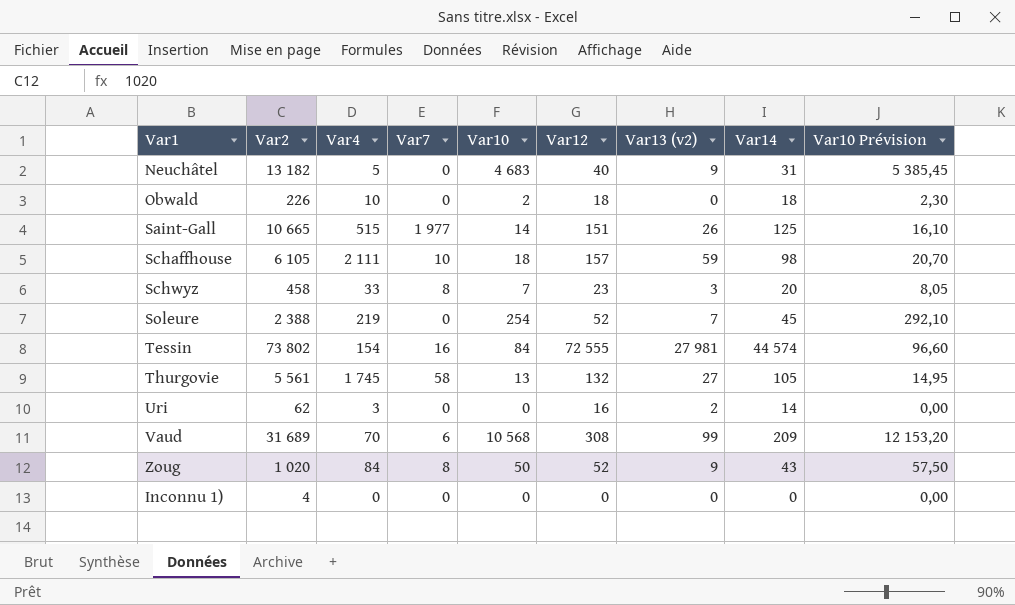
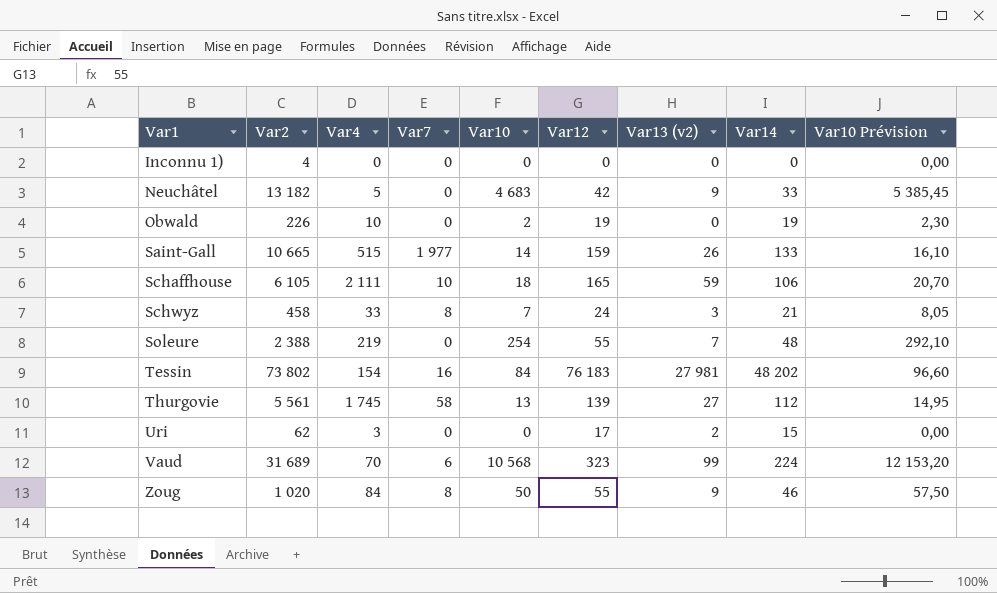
row order: none -> Var1 ascending
Neuchâtel | Var12: 40 -> 42
Neuchâtel | Var14: 31 -> 33
Obwald | Var12: 18 -> 19
Obwald | Var14: 18 -> 19
Saint-Gall | Var12: 151 -> 159
Saint-Gall | Var14: 125 -> 133
Schaffhouse | Var12: 157 -> 165
Schaffhouse | Var14: 98 -> 106
Schwyz | Var12: 23 -> 24
Schwyz | Var14: 20 -> 21
Soleure | Var12: 52 -> 55
Soleure | Var14: 45 -> 48
Tessin | Var12: 72 555 -> 76 183
Tessin | Var14: 44 574 -> 48 202
Thurgovie | Var12: 132 -> 139
Thurgovie | Var14: 105 -> 112
Uri | Var12: 16 -> 17
Uri | Var14: 14 -> 15
Vaud | Var12: 308 -> 323
Vaud | Var14: 209 -> 224
Zoug | Var12: 52 -> 55
Zoug | Var14: 43 -> 46

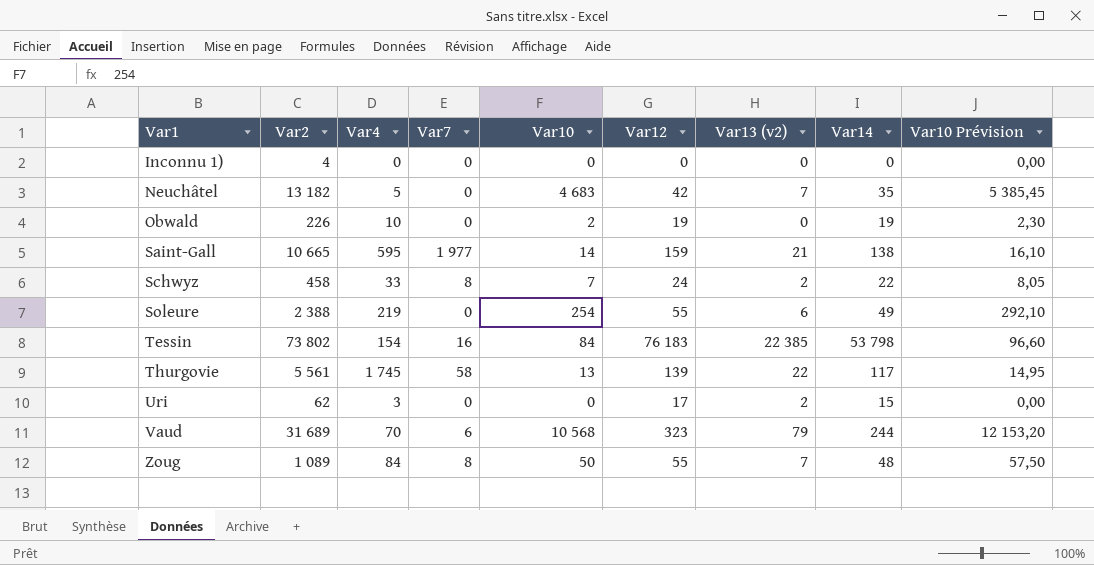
row Schaffhouse: 6 105 | 2 111 | 10 | 18 | 165 | 59 | 106 | 20,70 -> none
Neuchâtel | Var13 (v2): 9 -> 7
Neuchâtel | Var14: 33 -> 35
Saint-Gall | Var4: 515 -> 595
Saint-Gall | Var13 (v2): 26 -> 21
Saint-Gall | Var14: 133 -> 138
Schwyz | Var13 (v2): 3 -> 2
Schwyz | Var14: 21 -> 22
Soleure | Var13 (v2): 7 -> 6
Soleure | Var14: 48 -> 49
Tessin | Var13 (v2): 27 981 -> 22 385
Tessin | Var14: 48 202 -> 53 798
Thurgovie | Var13 (v2): 27 -> 22
Thurgovie | Var14: 112 -> 117
Vaud | Var13 (v2): 99 -> 79
Vaud | Var14: 224 -> 244
Zoug | Var2: 1 020 -> 1 089
Zoug | Var13 (v2): 9 -> 7
Zoug | Var14: 46 -> 48

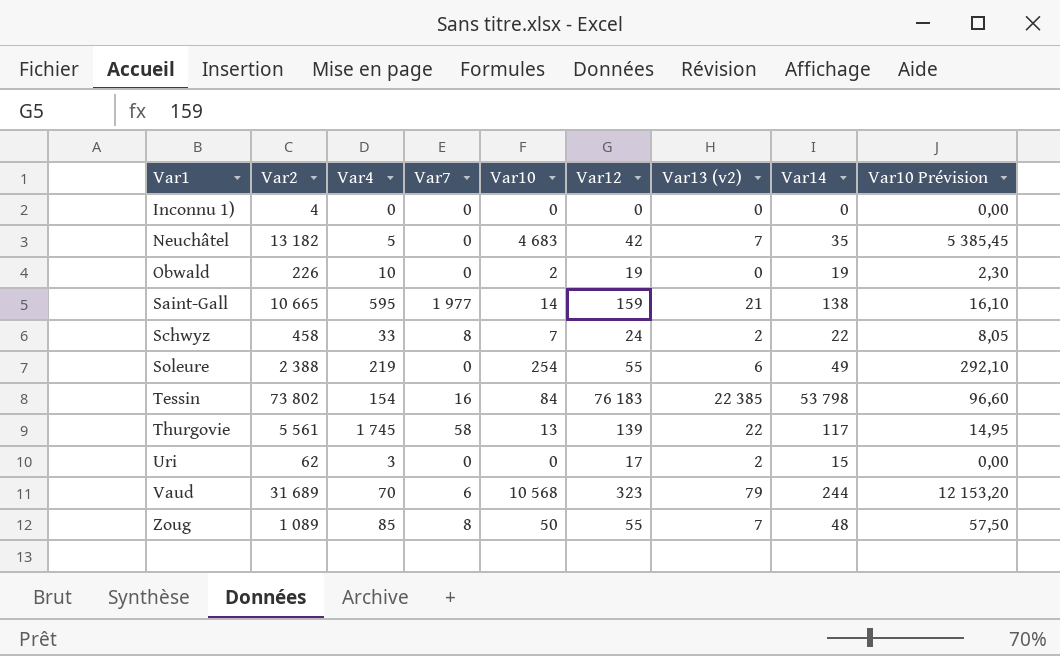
Zoug | Var4: 84 -> 85

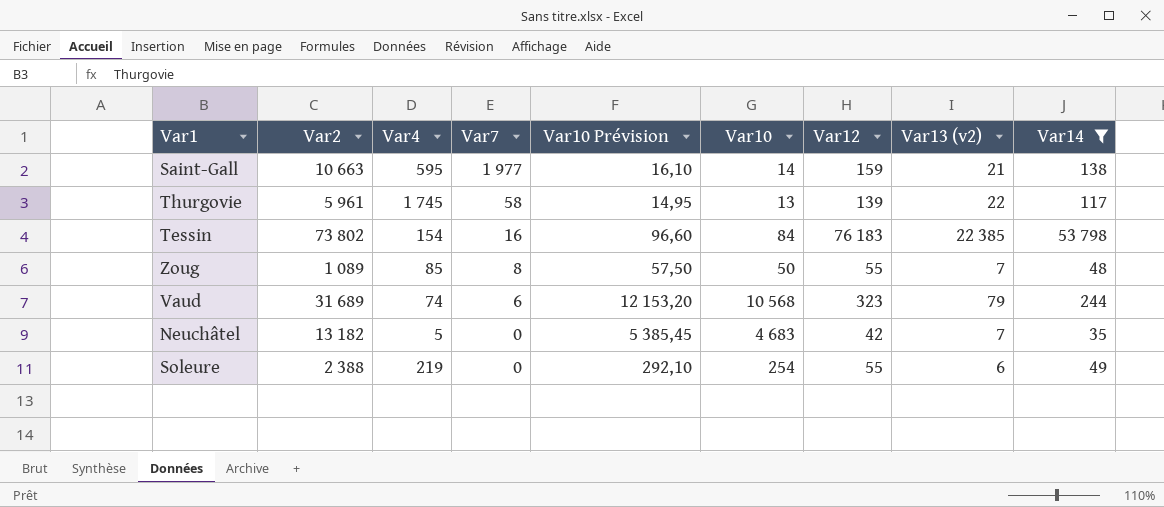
filter: none -> Var14 >= 35
row order: Var1 ascending -> Var7 descending
column Var10 Prévision | position: 9 -> 5
Saint-Gall | Var2: 10 665 -> 10 663
Thurgovie | Var2: 5 561 -> 5 961
Vaud | Var4: 70 -> 74

